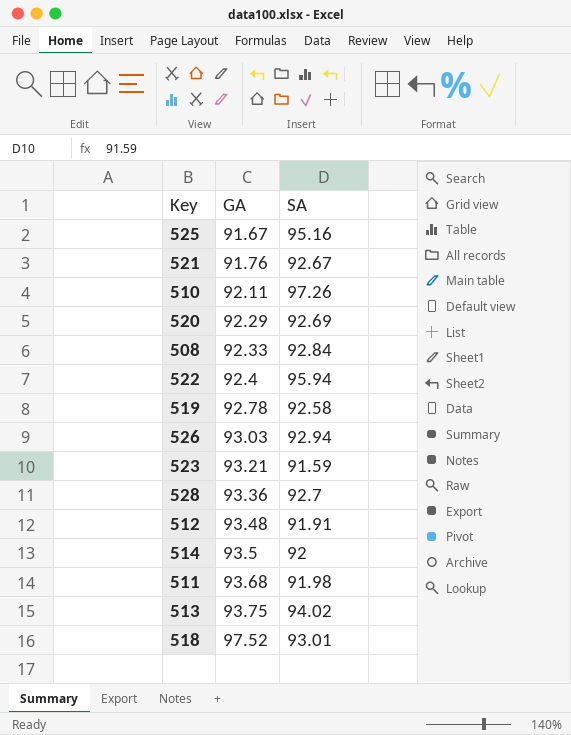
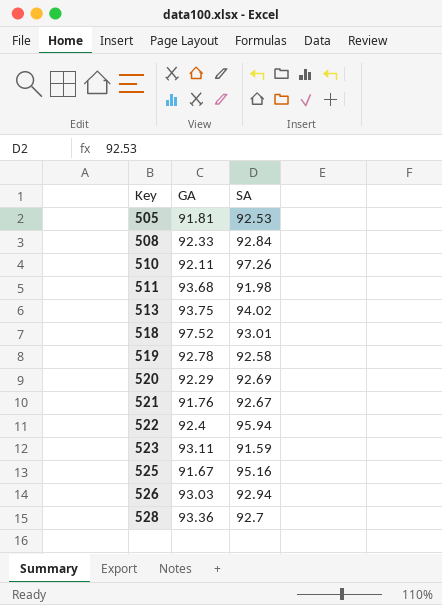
row order: GA ascending -> Key ascending
row 512: 93.48 | 91.91 -> none
row 514: 93.5 | 92 -> none
row 505: none -> 91.81 | 92.53
523 | GA: 93.21 -> 93.11

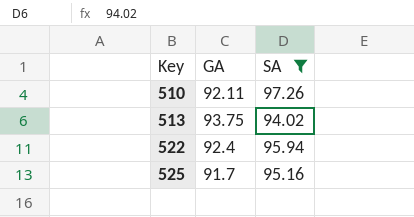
filter: none -> SA >= 94.02
525 | GA: 91.67 -> 91.7

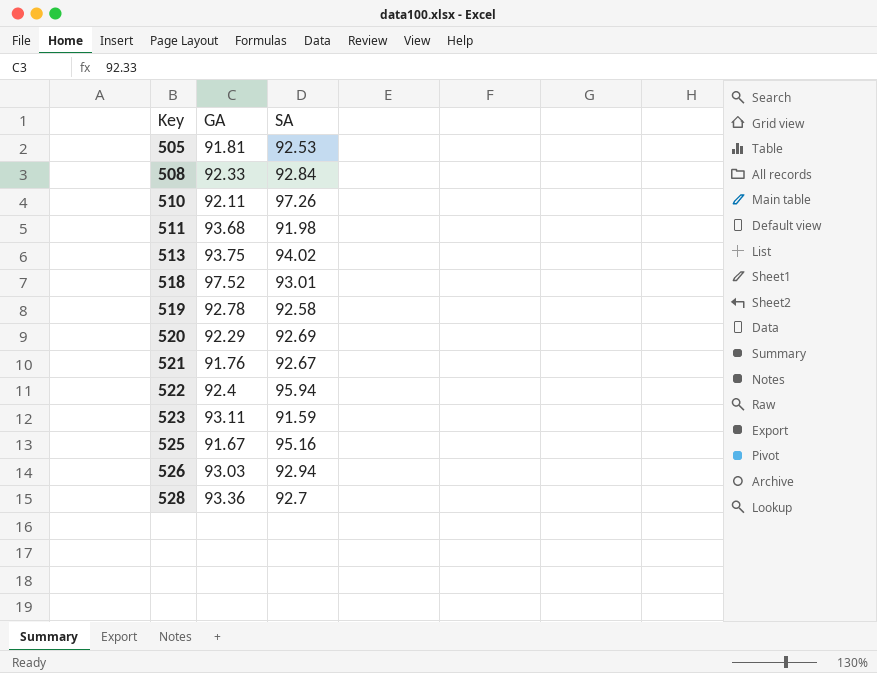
filter: SA >= 94.02 -> none
525 | GA: 91.7 -> 91.67

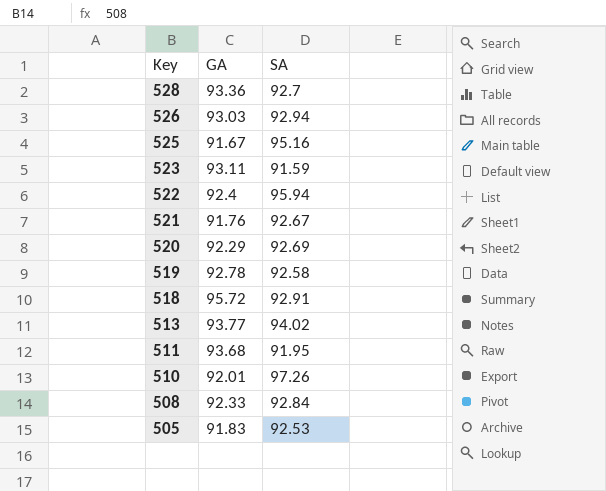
row order: Key ascending -> Key descending
518 | GA: 97.52 -> 95.72
518 | SA: 93.01 -> 92.91
513 | GA: 93.75 -> 93.77
511 | SA: 91.98 -> 91.95
510 | GA: 92.11 -> 92.01
505 | GA: 91.81 -> 91.83

